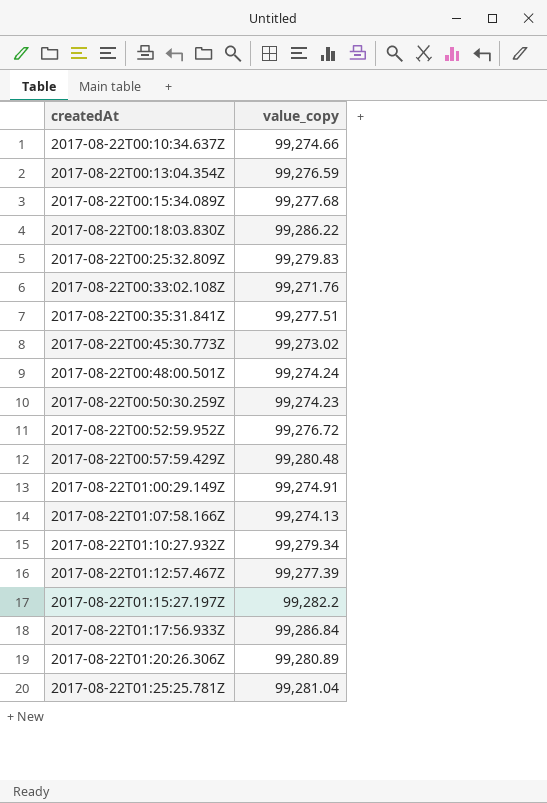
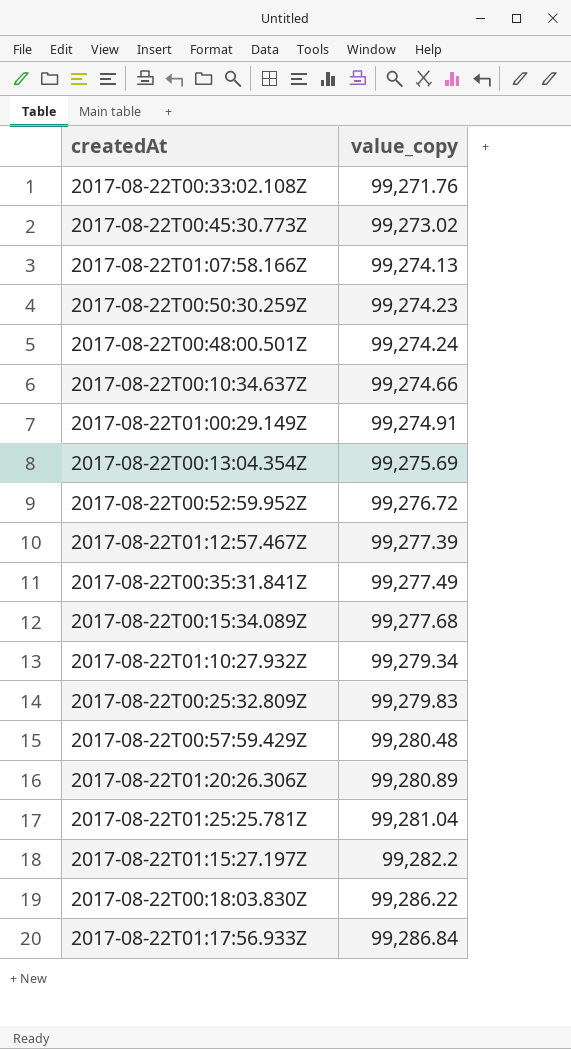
row order: createdAt ascending -> value_copy ascending
2017-08-22T00:13:04.354Z | value_copy: 99,276.59 -> 99,275.69
2017-08-22T00:35:31.841Z | value_copy: 99,277.51 -> 99,277.49

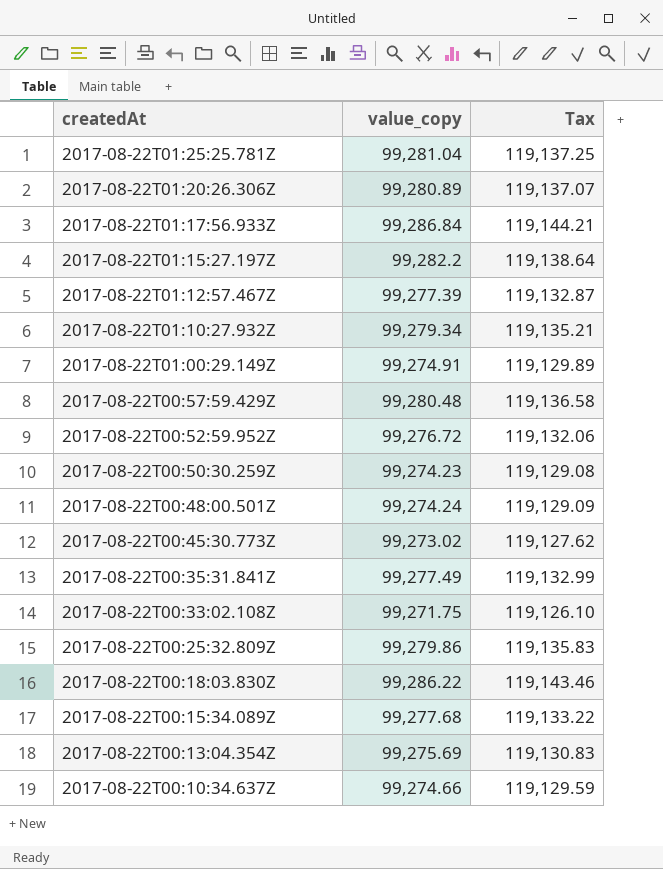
row order: value_copy ascending -> createdAt descending
column Tax | formula: none -> [value_copy] * 1.2
row 2017-08-22T01:07:58.166Z: 99,274.13 -> none
2017-08-22T00:33:02.108Z | value_copy: 99,271.76 -> 99,271.75
2017-08-22T00:25:32.809Z | value_copy: 99,279.83 -> 99,279.86

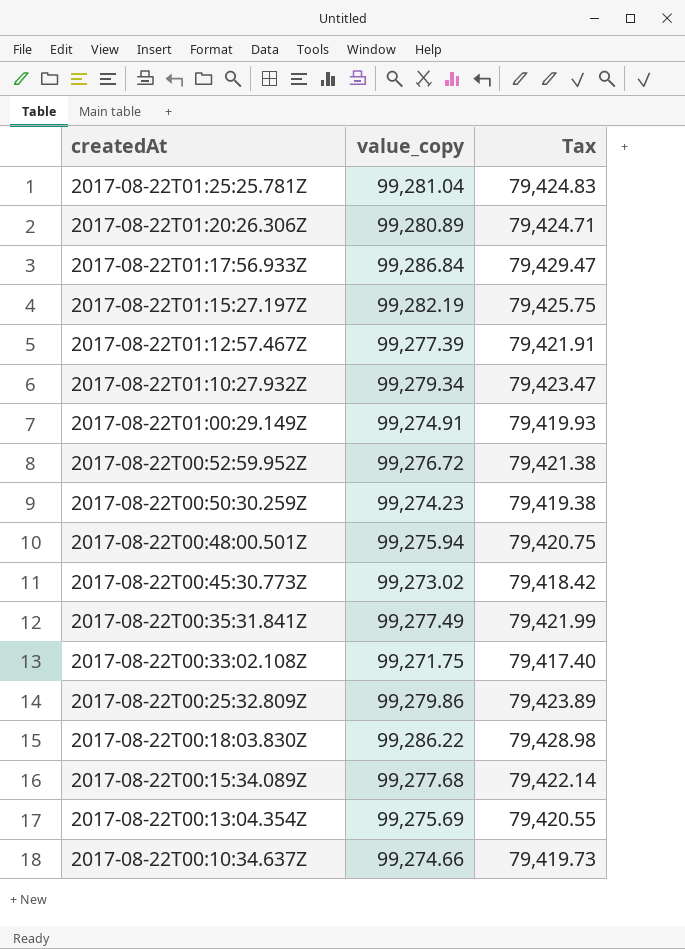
column Tax | formula: [value_copy] * 1.2 -> [value_copy] * 0.8
row 2017-08-22T00:57:59.429Z: 99,280.48 | 119,136.58 -> none
2017-08-22T01:15:27.197Z | value_copy: 99,282.2 -> 99,282.19
2017-08-22T00:48:00.501Z | value_copy: 99,274.24 -> 99,275.94

